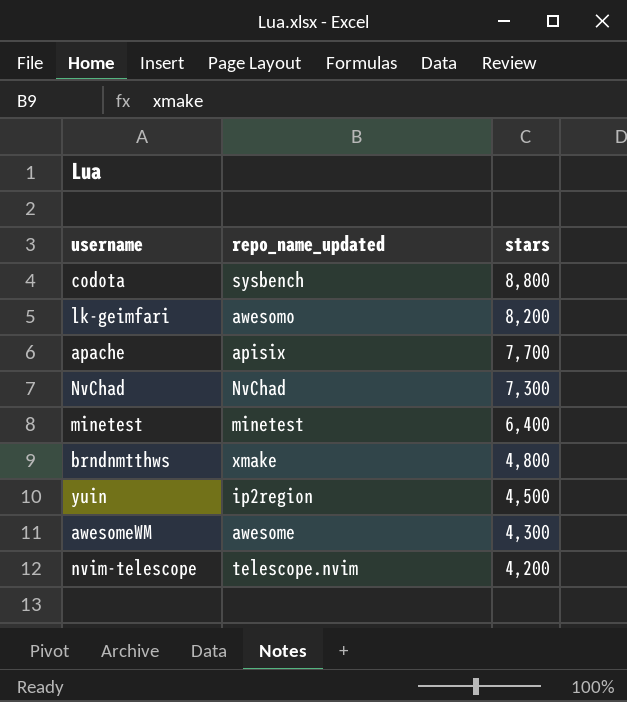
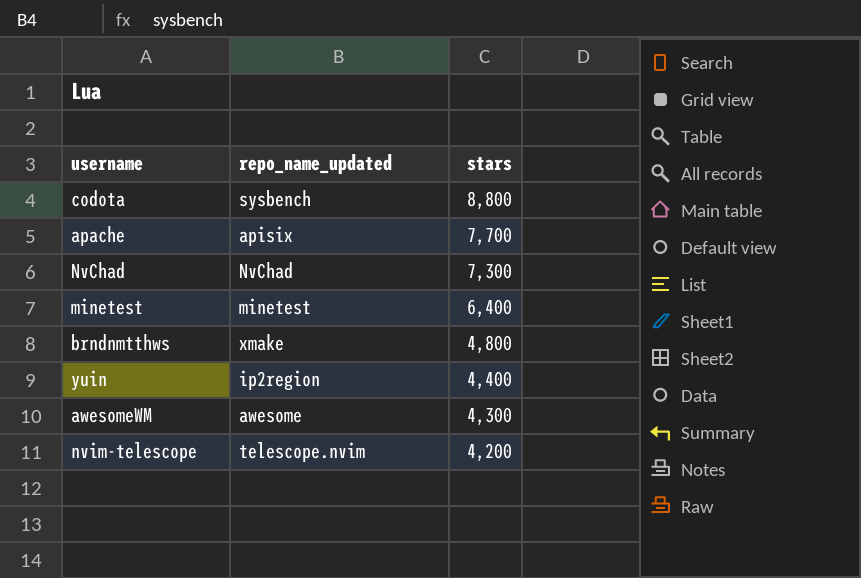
row lk-geimfari: awesomo | 8,200 -> none
yuin | stars: 4,500 -> 4,400

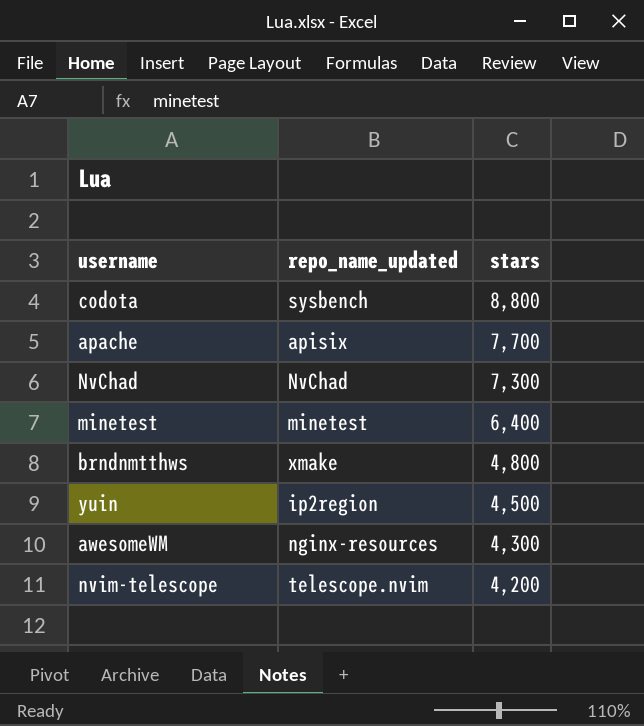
yuin | stars: 4,400 -> 4,500
awesomeWM | repo_name_updated: awesome -> nginx-resources

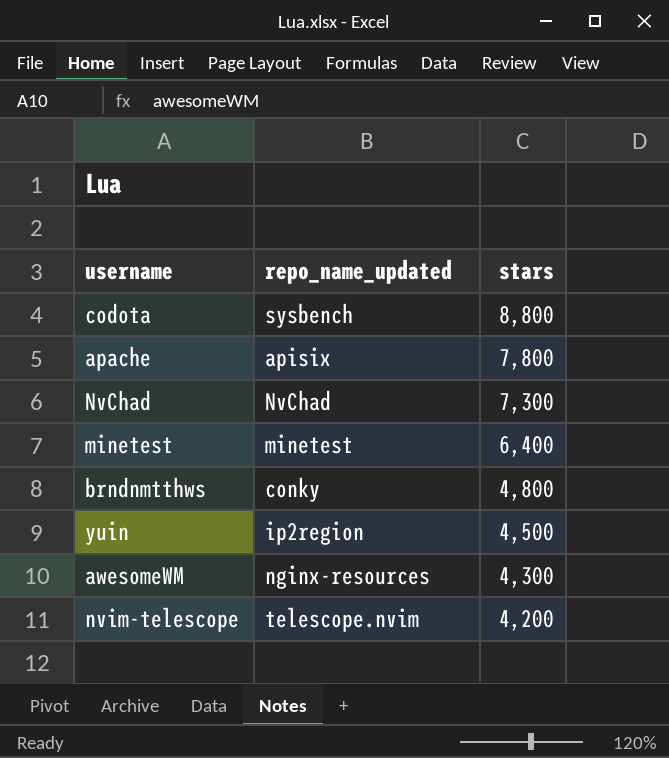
apache | stars: 7,700 -> 7,800
brndnmtthws | repo_name_updated: xmake -> conky

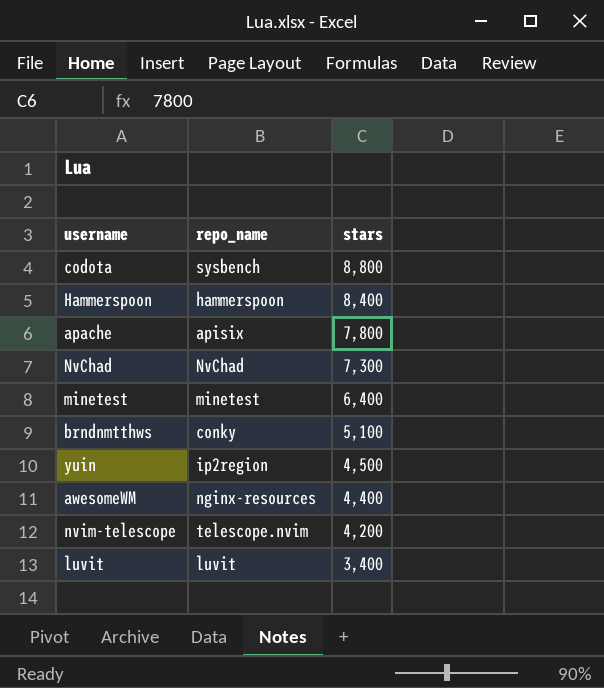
column name: repo_name_updated -> repo_name
row Hammerspoon: none -> hammerspoon | 8,400
brndnmtthws | stars: 4,800 -> 5,100
awesomeWM | stars: 4,300 -> 4,400
row luvit: none -> luvit | 3,400

